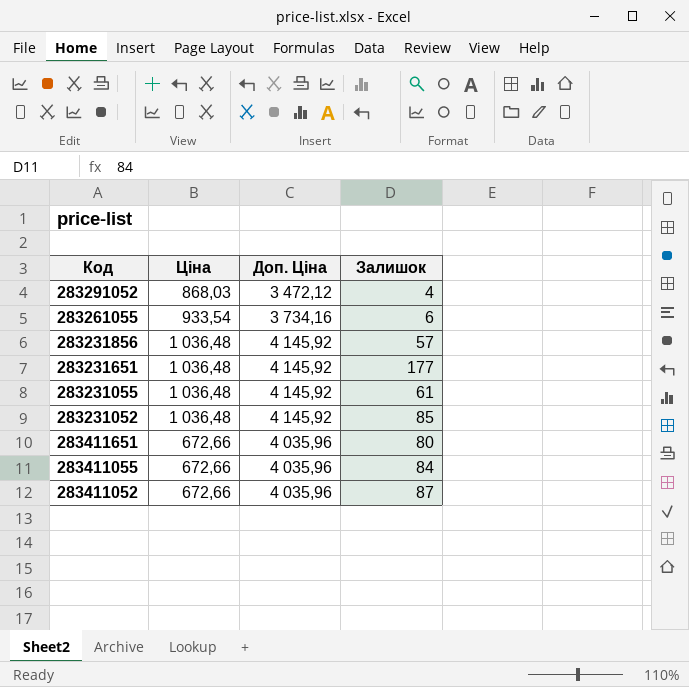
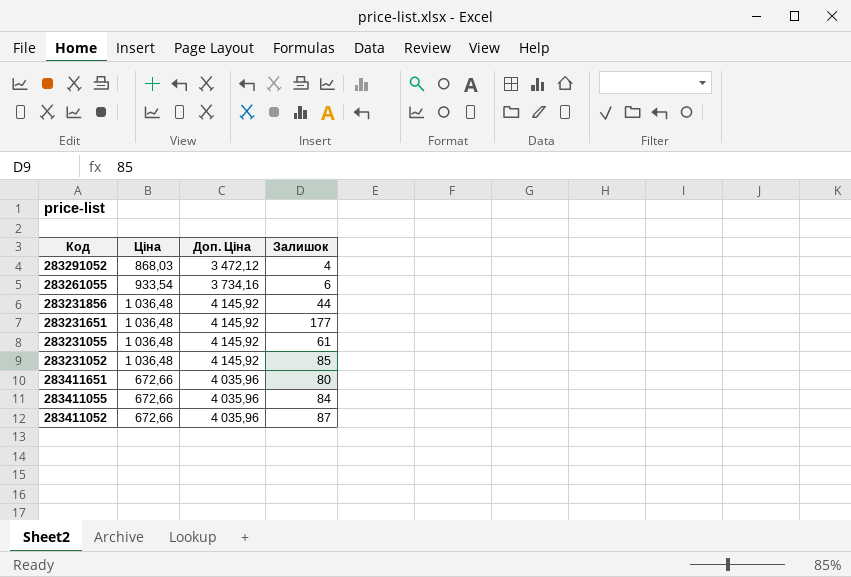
283231856 | Залишок: 57 -> 44

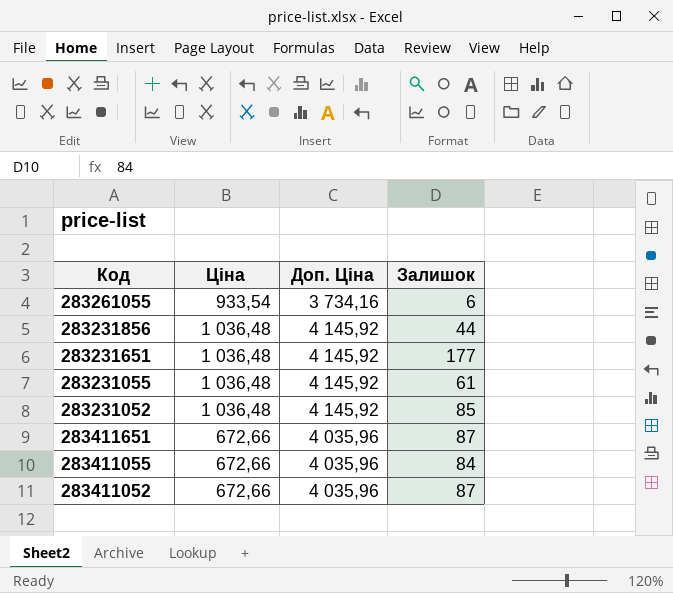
row 283291052: 868,03 | 3 472,12 | 4 -> none
283411651 | Залишок: 80 -> 87

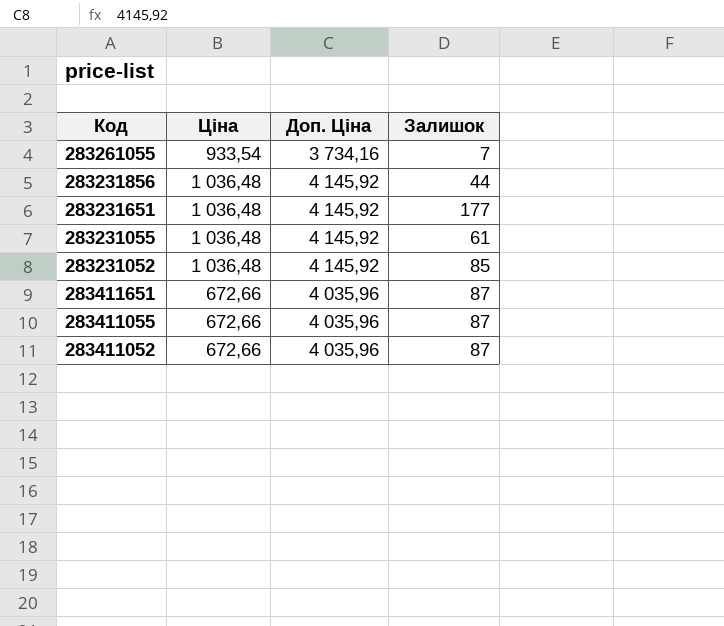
283261055 | Залишок: 6 -> 7
283411055 | Залишок: 84 -> 87

